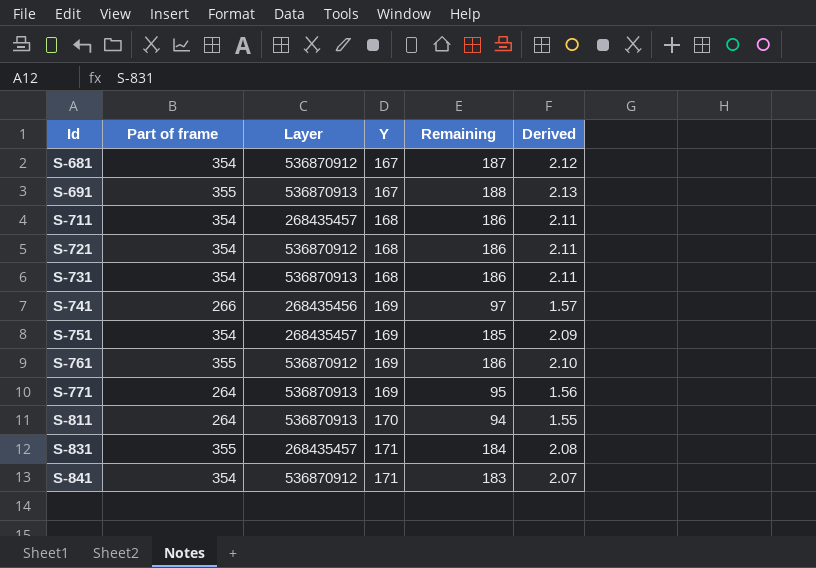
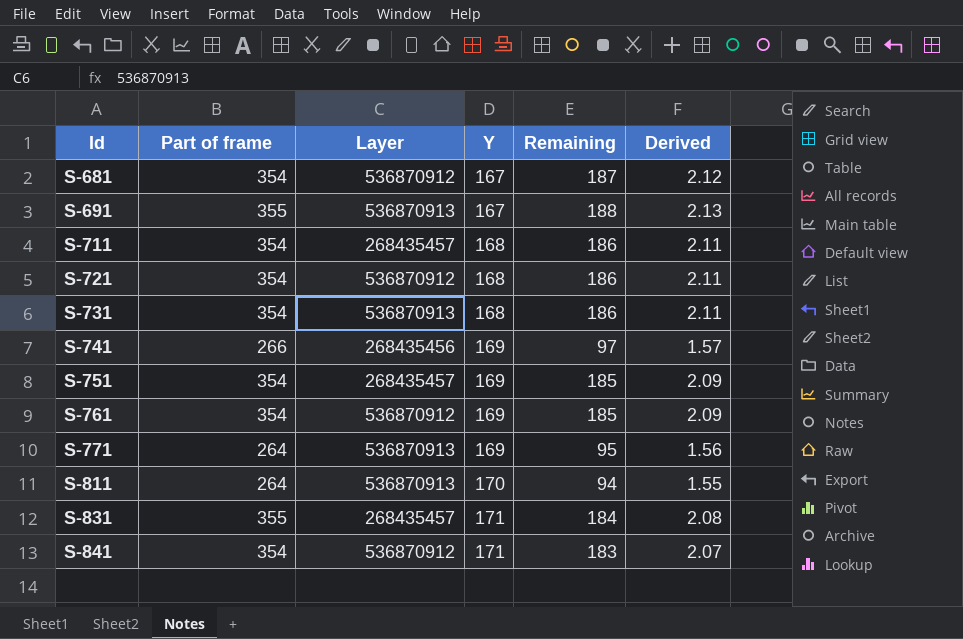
S-761 | Part of frame: 355 -> 354
S-761 | Remaining: 186 -> 185
S-761 | Derived: 2.10 -> 2.09

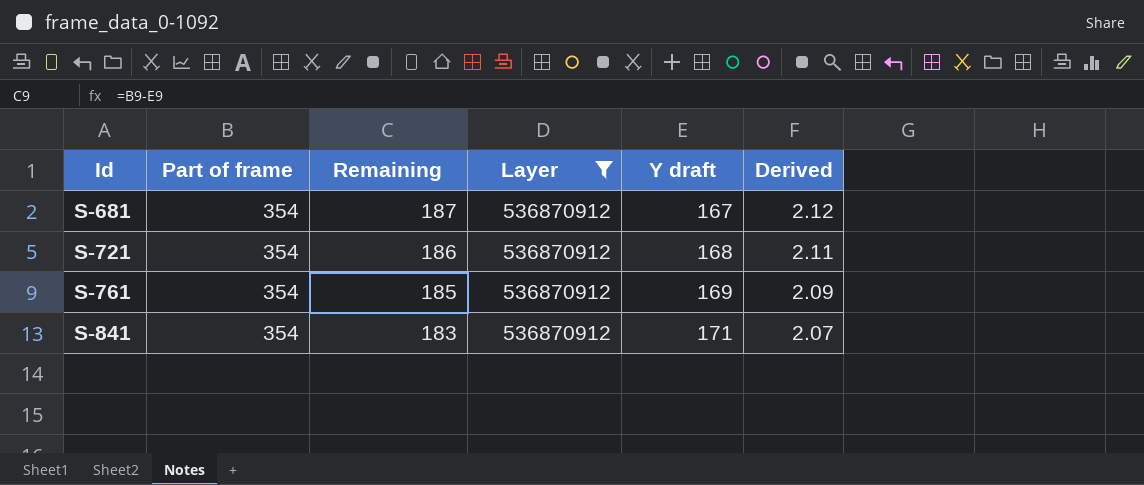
filter: none -> Layer = 536870912
column Remaining | position: 5 -> 3
column name: Y -> Y draft

